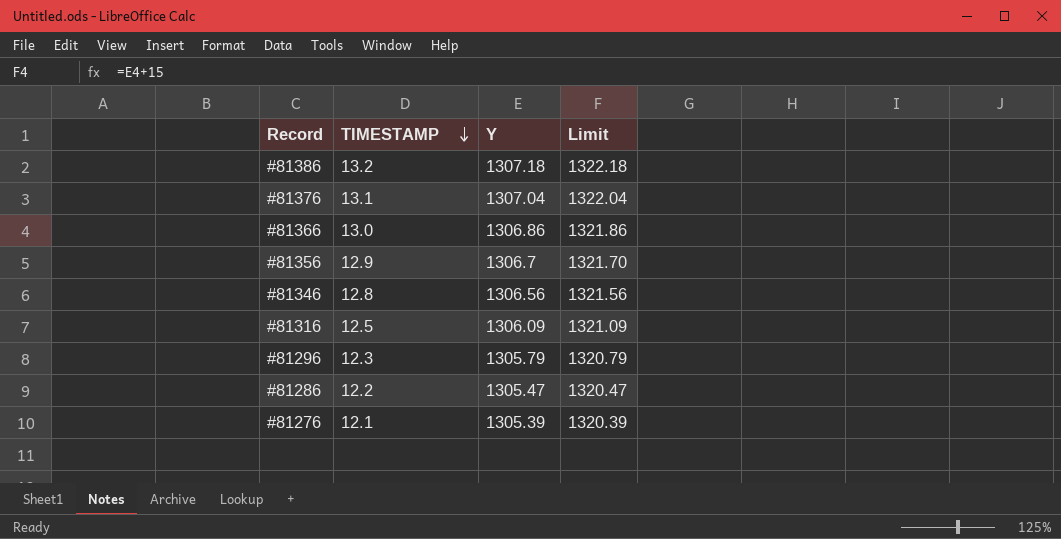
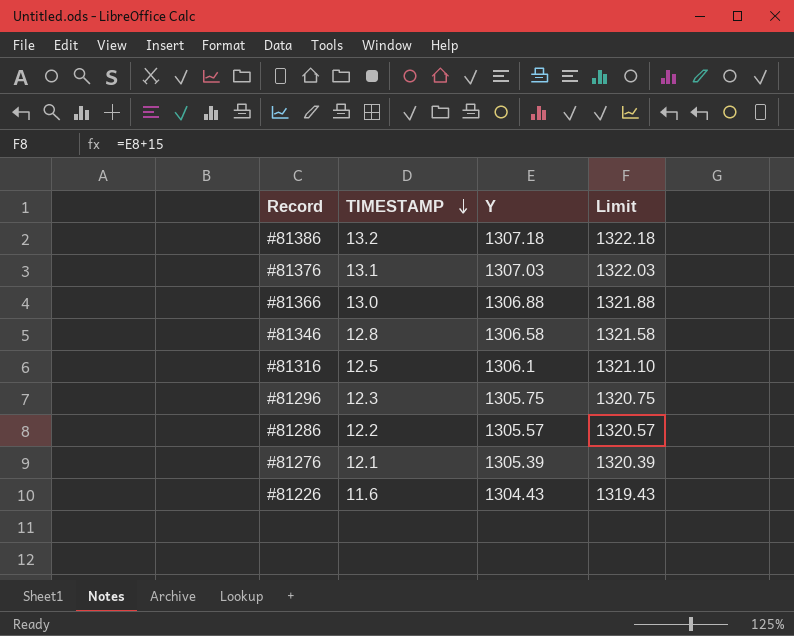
row #81356: 12.9 | 1306.7 | 1321.70 -> none
#81376 | Y: 1307.04 -> 1307.03
#81376 | Limit: 1322.04 -> 1322.03
#81366 | Y: 1306.86 -> 1306.88
#81366 | Limit: 1321.86 -> 1321.88
#81346 | Y: 1306.56 -> 1306.58
#81346 | Limit: 1321.56 -> 1321.58
#81316 | Y: 1306.09 -> 1306.1
#81316 | Limit: 1321.09 -> 1321.10
#81296 | Y: 1305.79 -> 1305.75
#81296 | Limit: 1320.79 -> 1320.75
#81286 | Y: 1305.47 -> 1305.57
#81286 | Limit: 1320.47 -> 1320.57
row #81226: none -> 11.6 | 1304.43 | 1319.43

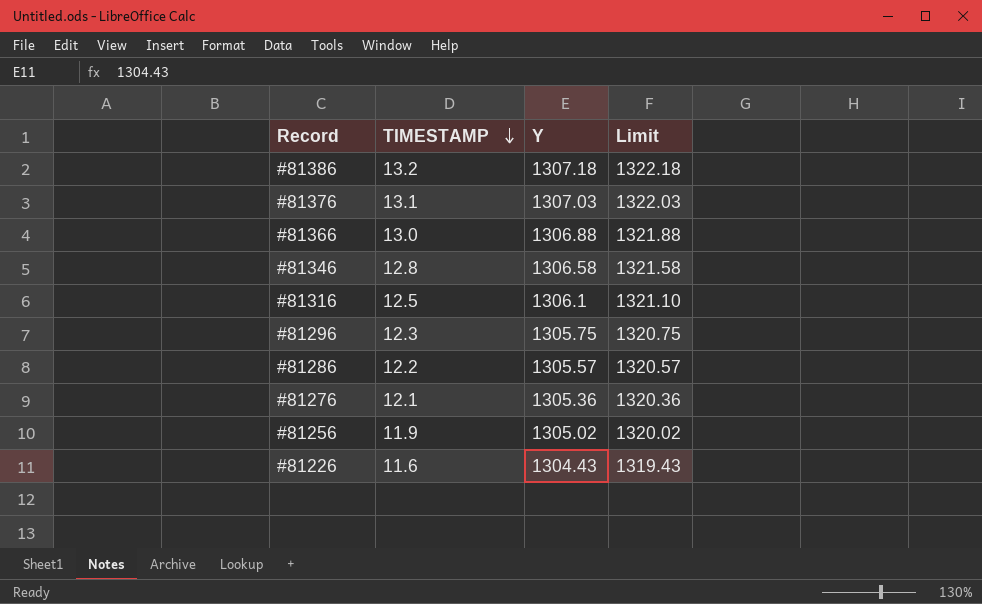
#81276 | Y: 1305.39 -> 1305.36
#81276 | Limit: 1320.39 -> 1320.36
row #81256: none -> 11.9 | 1305.02 | 1320.02

